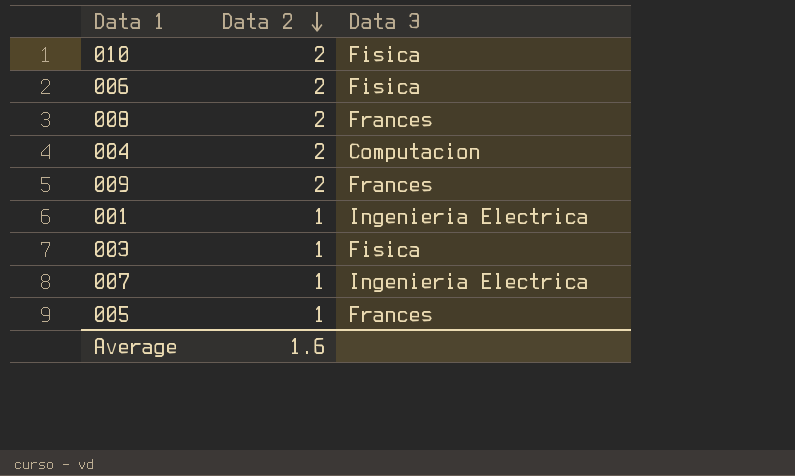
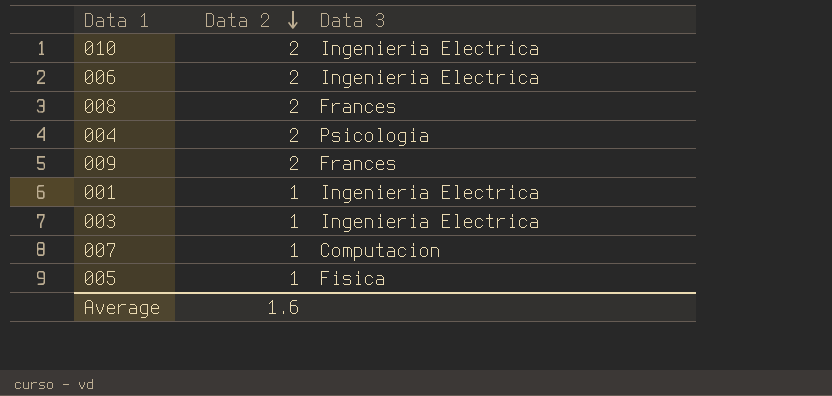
010 | Data 3: Fisica -> Ingenieria Electrica
006 | Data 3: Fisica -> Ingenieria Electrica
004 | Data 3: Computacion -> Psicologia
003 | Data 3: Fisica -> Ingenieria Electrica
007 | Data 3: Ingenieria Electrica -> Computacion
005 | Data 3: Frances -> Fisica

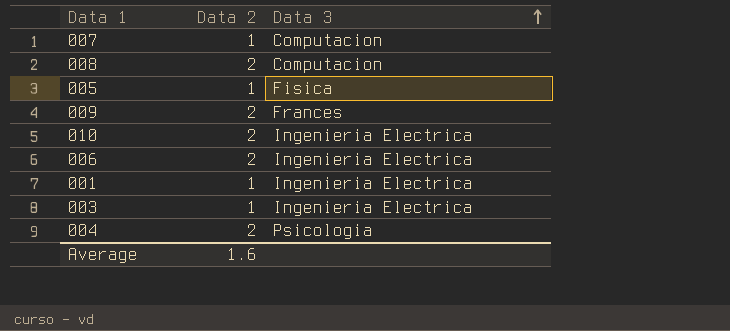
row order: Data 2 descending -> Data 3 ascending
008 | Data 3: Frances -> Computacion

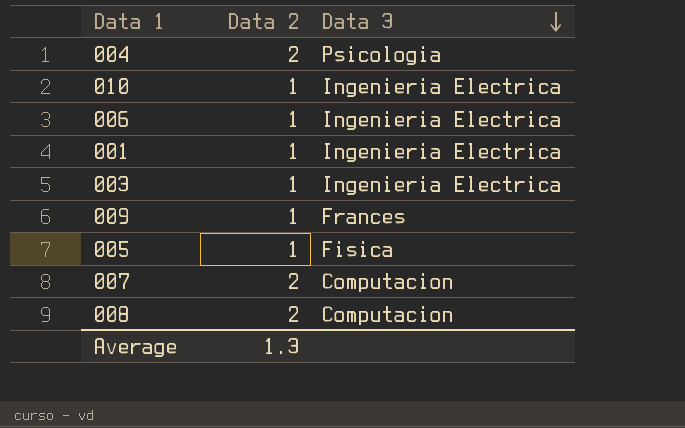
row order: Data 3 ascending -> Data 3 descending
010 | Data 2: 2 -> 1
006 | Data 2: 2 -> 1
009 | Data 2: 2 -> 1
007 | Data 2: 1 -> 2
Average | Data 2: 1.6 -> 1.3

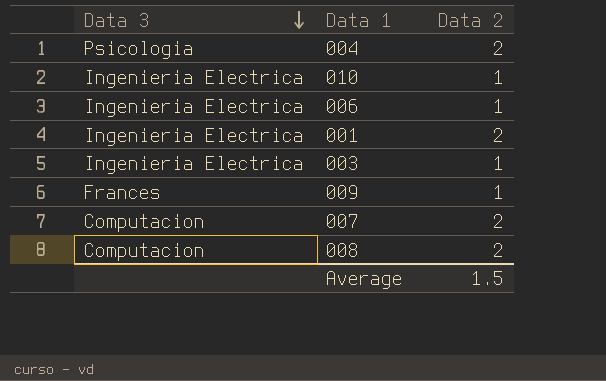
column Data 3 | position: 3 -> 1
row 005: 1 | Fisica -> none
001 | Data 2: 1 -> 2
Average | Data 2: 1.3 -> 1.5

